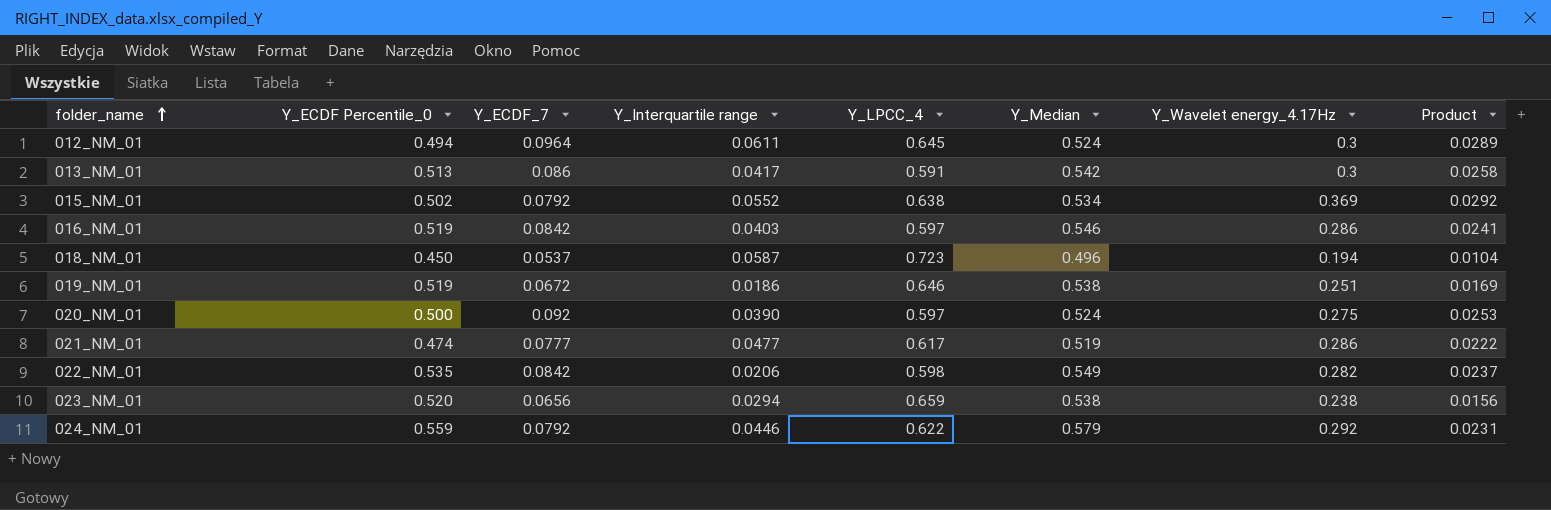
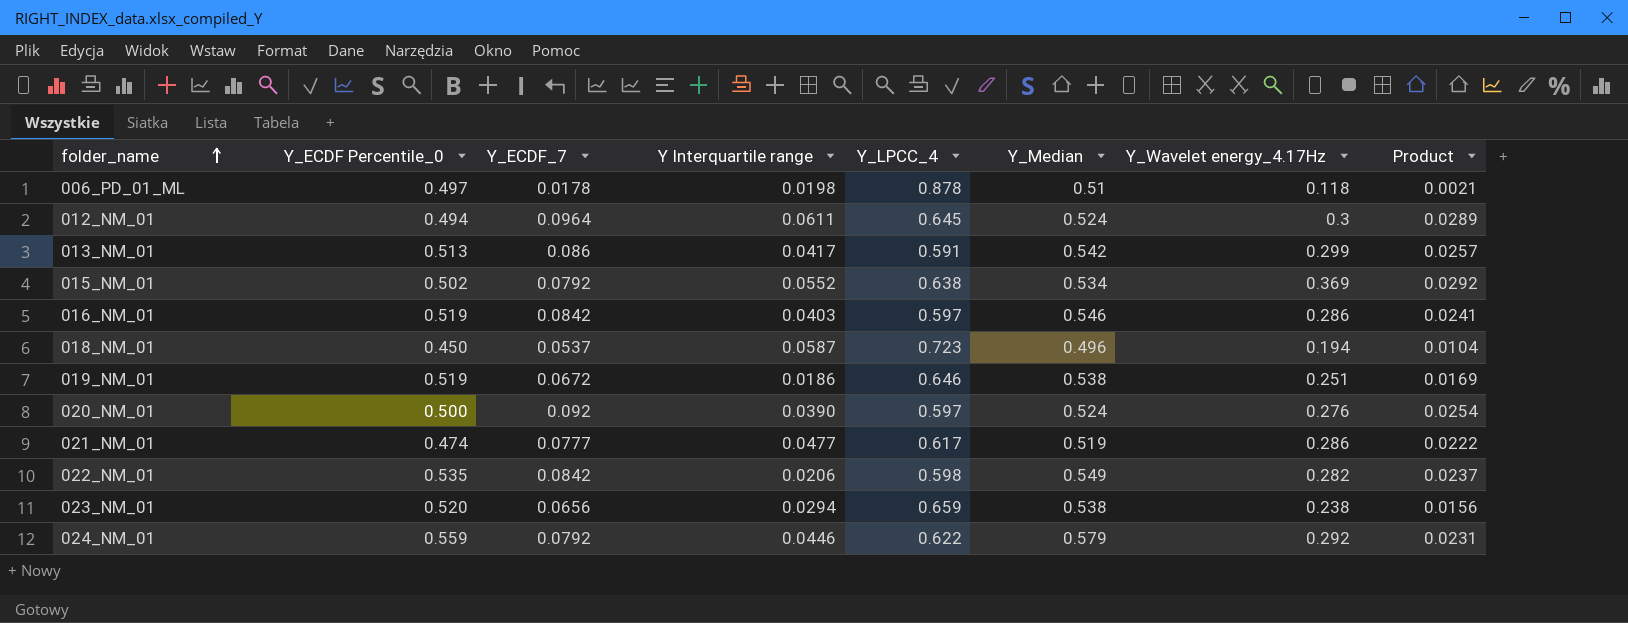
column name: Y_Interquartile range -> Y Interquartile range
row 006_PD_01_ML: none -> 0.497 | 0.0178 | 0.0198 | 0.878 | 0.51 | 0.118 | 0.0021
013_NM_01 | Y_Wavelet energy_4.17Hz: 0.3 -> 0.299
013_NM_01 | Product: 0.0258 -> 0.0257
020_NM_01 | Y_Wavelet energy_4.17Hz: 0.275 -> 0.276
020_NM_01 | Product: 0.0253 -> 0.0254

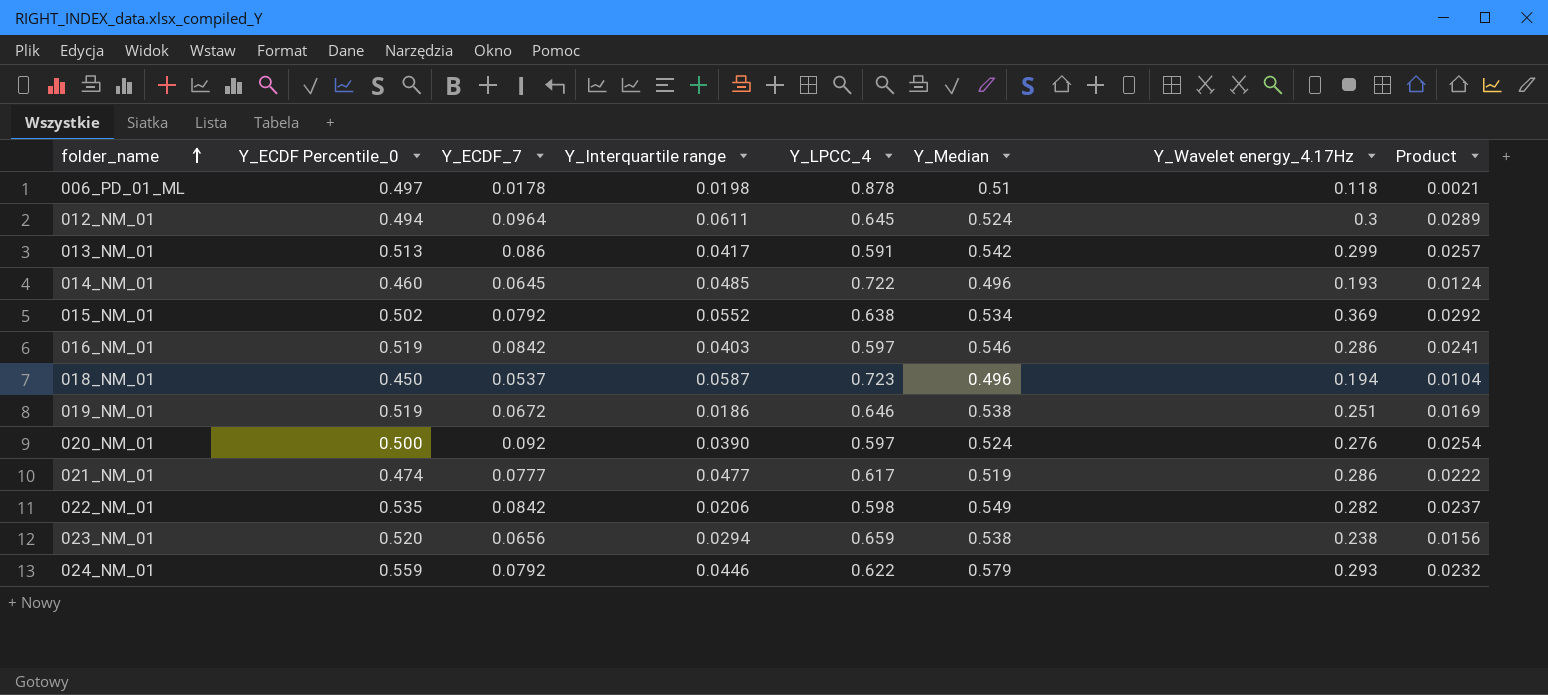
column name: Y Interquartile range -> Y_Interquartile range
row 014_NM_01: none -> 0.460 | 0.0645 | 0.0485 | 0.722 | 0.496 | 0.193 | 0.0124
024_NM_01 | Y_Wavelet energy_4.17Hz: 0.292 -> 0.293
024_NM_01 | Product: 0.0231 -> 0.0232

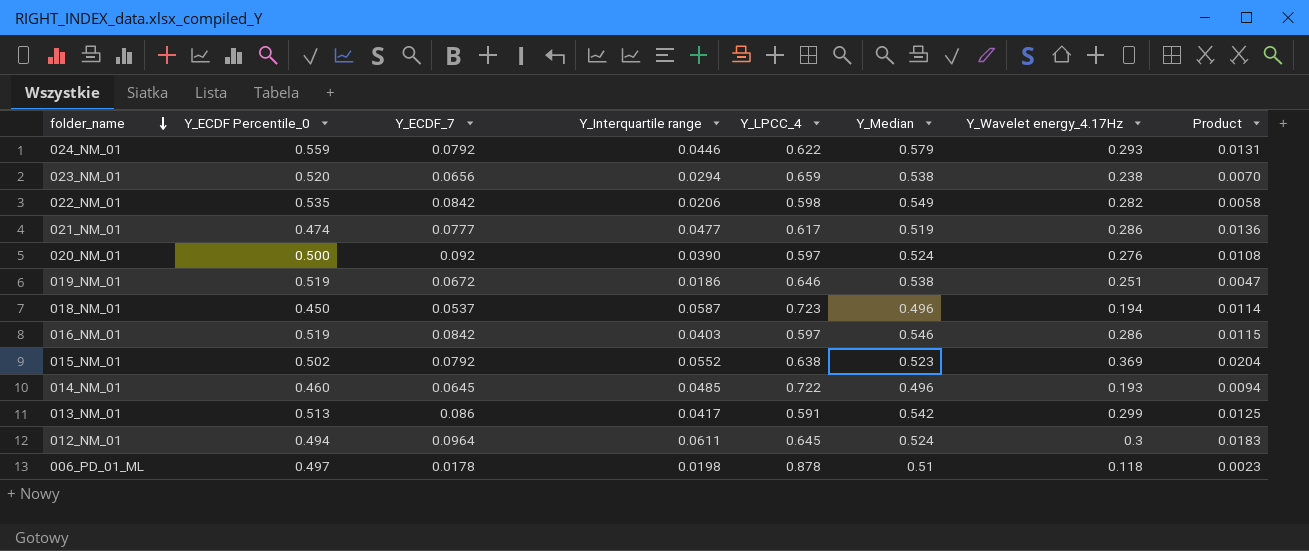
row order: folder_name ascending -> folder_name descending
column Product | formula: [Y_ECDF_7] * [Y_Wavelet energy_4.17Hz] -> [Y_Interquartile range] * [Y_Wavelet energy_4.17Hz]
015_NM_01 | Y_Median: 0.534 -> 0.523

